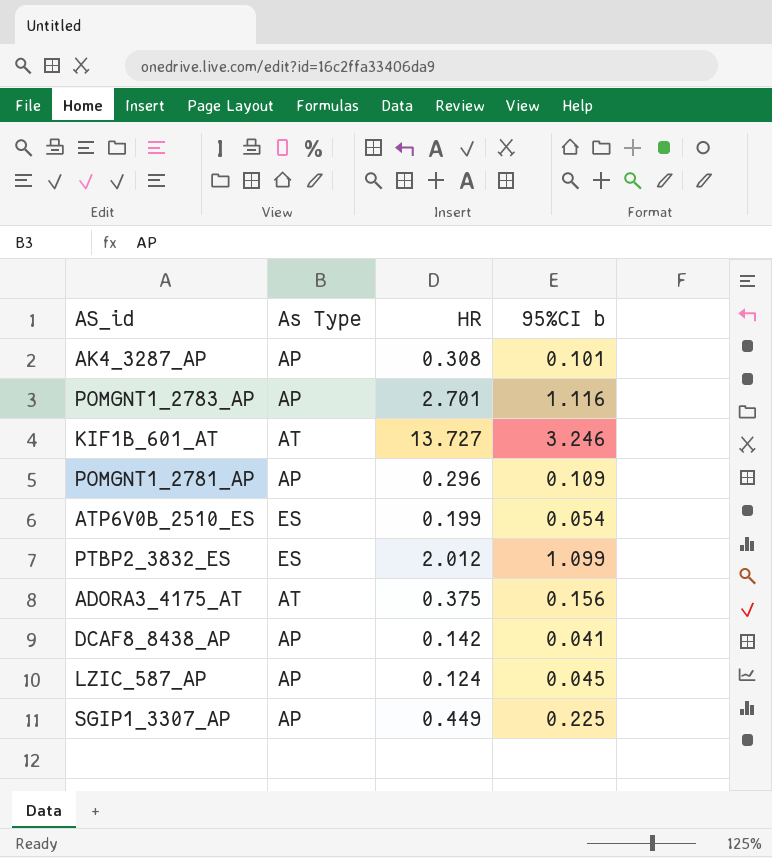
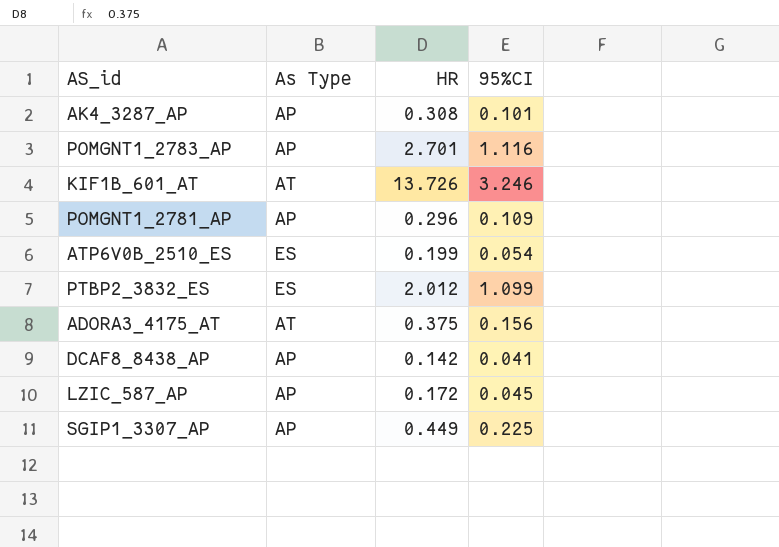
column name: 95%CI b -> 95%CI
KIF1B_601_AT | HR: 13.727 -> 13.726
LZIC_587_AP | HR: 0.124 -> 0.172

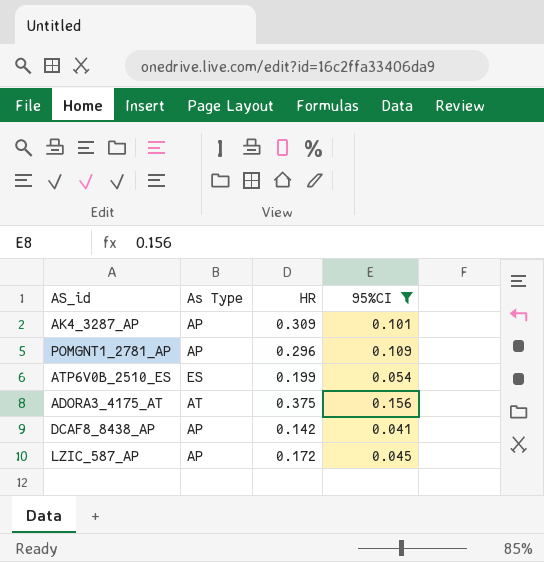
filter: none -> 95%CI <= 0.156
AK4_3287_AP | HR: 0.308 -> 0.309

